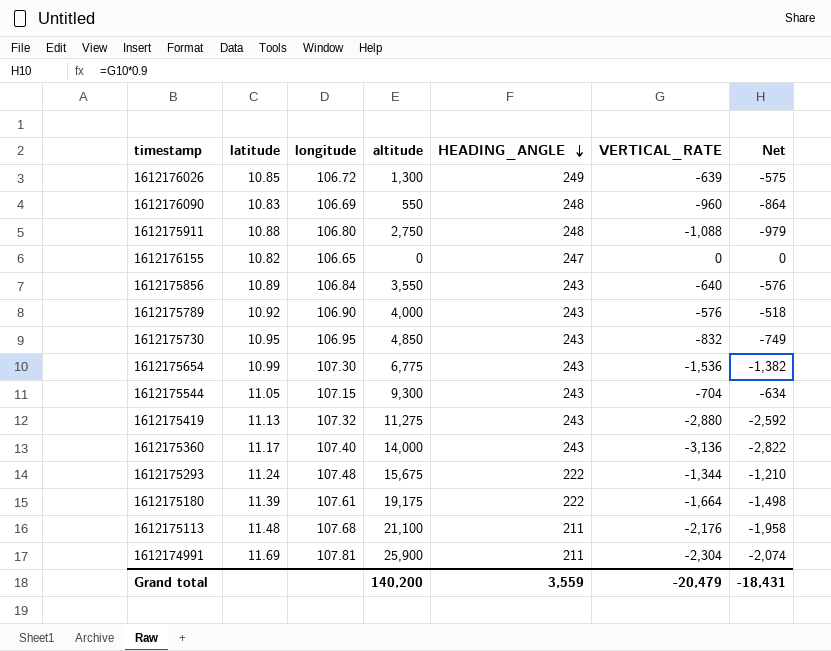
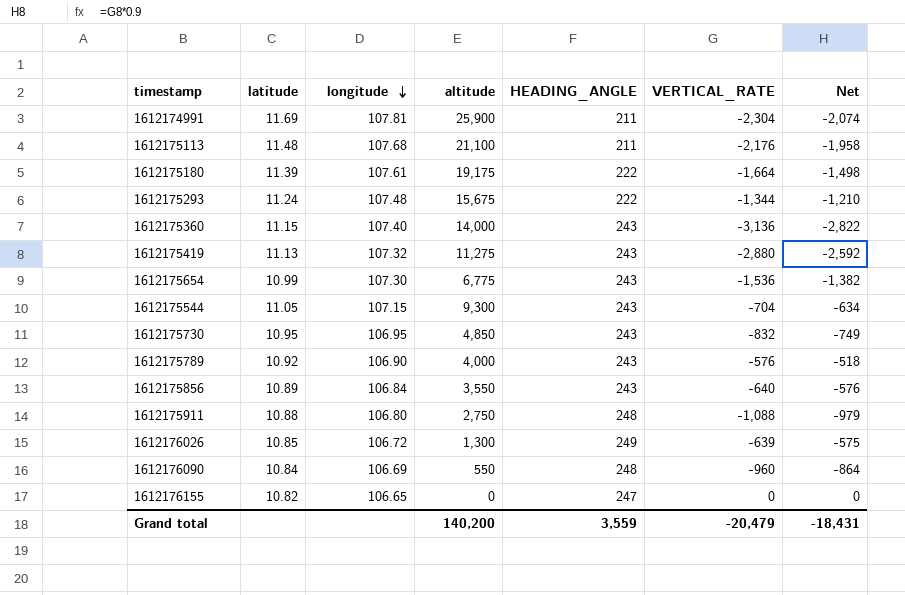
row order: HEADING_ANGLE descending -> longitude descending
1612175360 | latitude: 11.17 -> 11.15
1612176090 | latitude: 10.83 -> 10.84

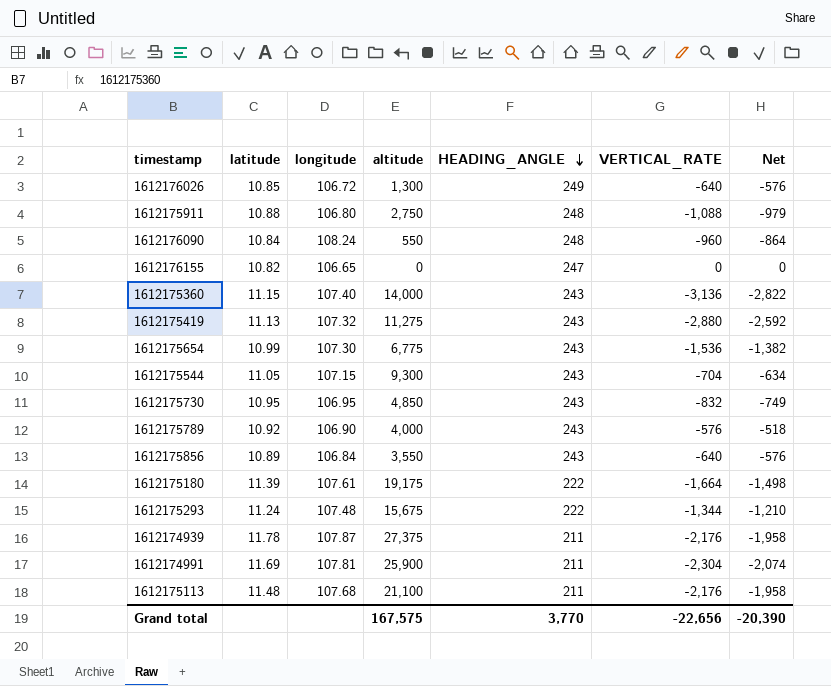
row order: longitude descending -> HEADING_ANGLE descending
1612176026 | VERTICAL_RATE: -639 -> -640
1612176026 | Net: -575 -> -576
1612176090 | longitude: 106.69 -> 108.24
row 1612174939: none -> 11.78 | 107.87 | 27,375 | 211 | -2,176 | -1,958
Grand total | altitude: 140,200 -> 167,575
Grand total | HEADING_ANGLE: 3,559 -> 3,770
Grand total | VERTICAL_RATE: -20,479 -> -22,656
Grand total | Net: -18,431 -> -20,390

